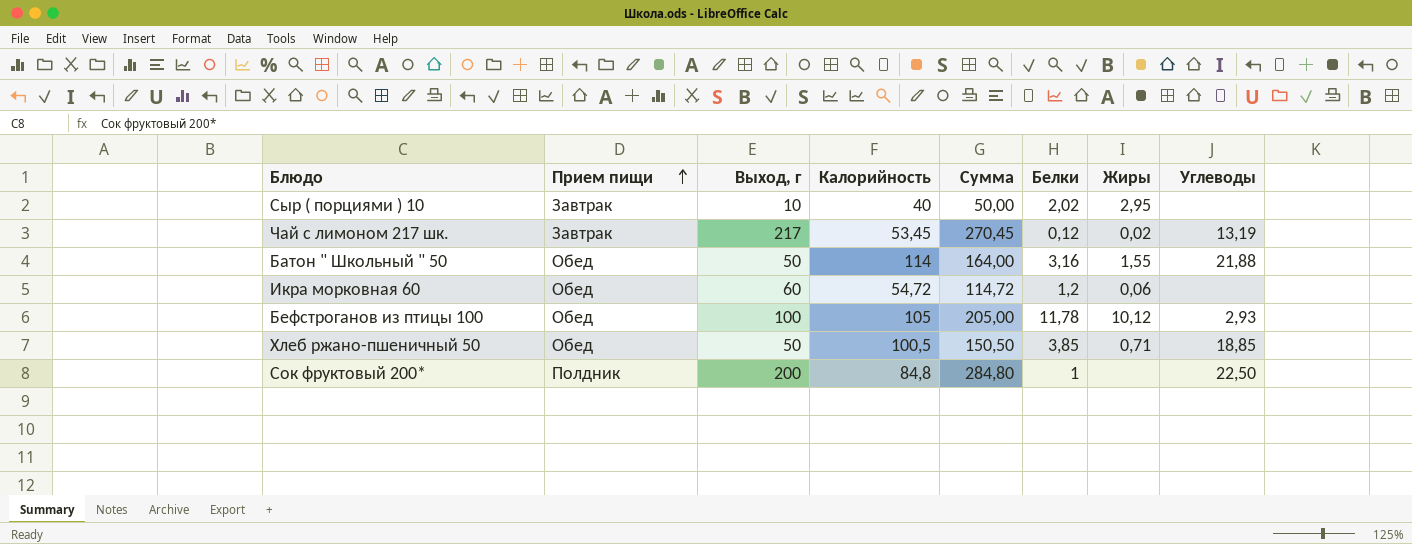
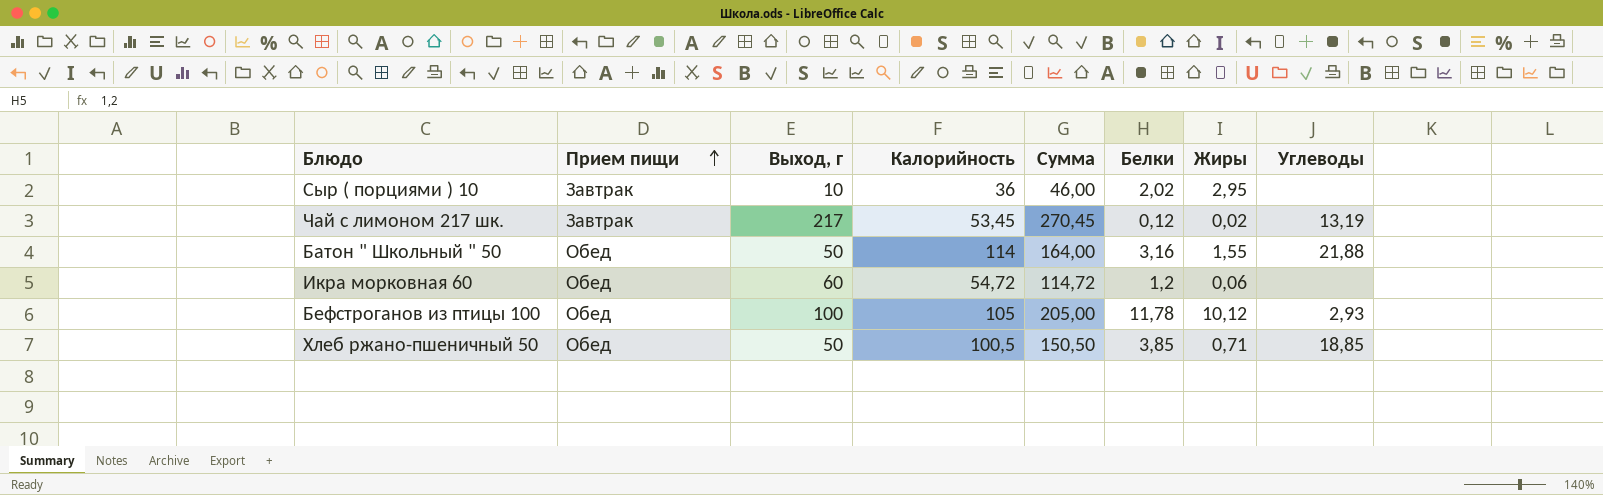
row Сок фруктовый 200*: Полдник | 200 | 84,8 | 284,80 | 1 | none | 22,50 -> none
Сыр ( порциями ) 10 | Калорийность: 40 -> 36
Сыр ( порциями ) 10 | Сумма: 50,00 -> 46,00

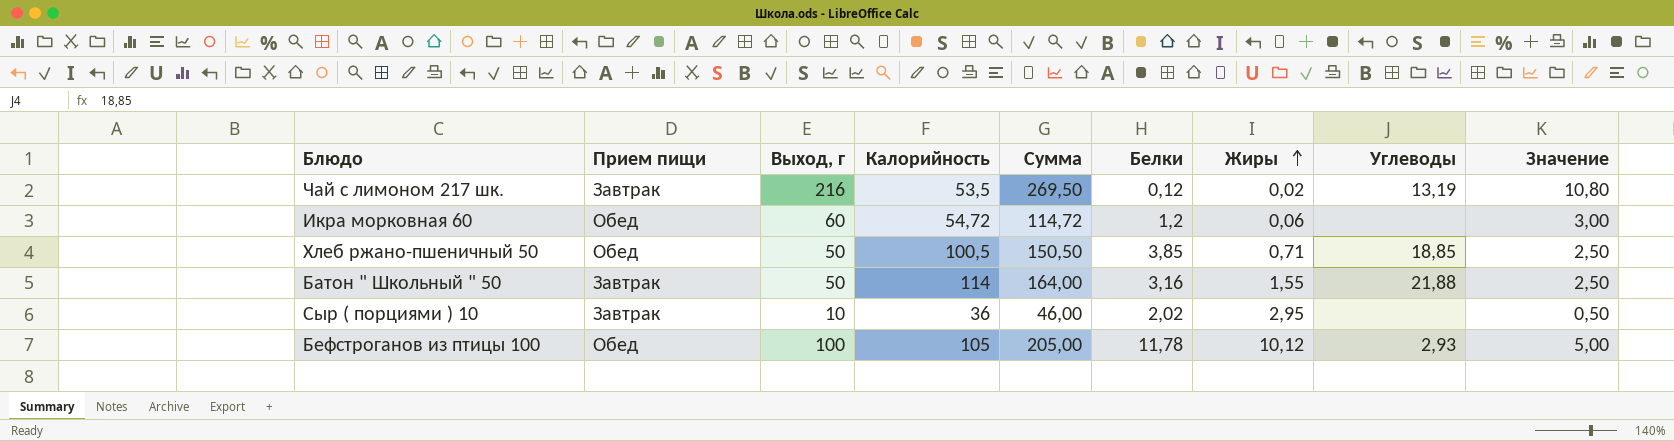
row order: Прием пищи ascending -> Жиры ascending
column Значение | formula: none -> [Выход, г] * 0,05
Чай с лимоном 217 шк. | Выход, г: 217 -> 216
Чай с лимоном 217 шк. | Калорийность: 53,45 -> 53,5
Чай с лимоном 217 шк. | Сумма: 270,45 -> 269,50
Батон " Школьный " 50 | Прием пищи: Обед -> Завтрак

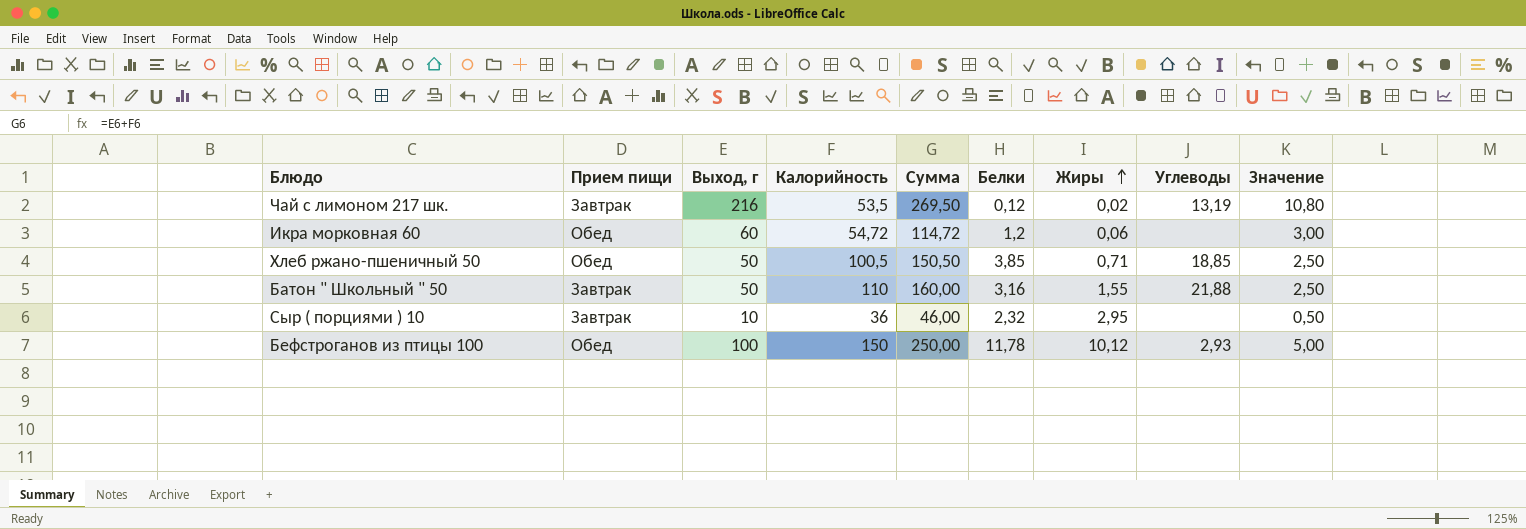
Батон " Школьный " 50 | Калорийность: 114 -> 110
Батон " Школьный " 50 | Сумма: 164,00 -> 160,00
Сыр ( порциями ) 10 | Белки: 2,02 -> 2,32
Бефстроганов из птицы 100 | Калорийность: 105 -> 150
Бефстроганов из птицы 100 | Сумма: 205,00 -> 250,00

